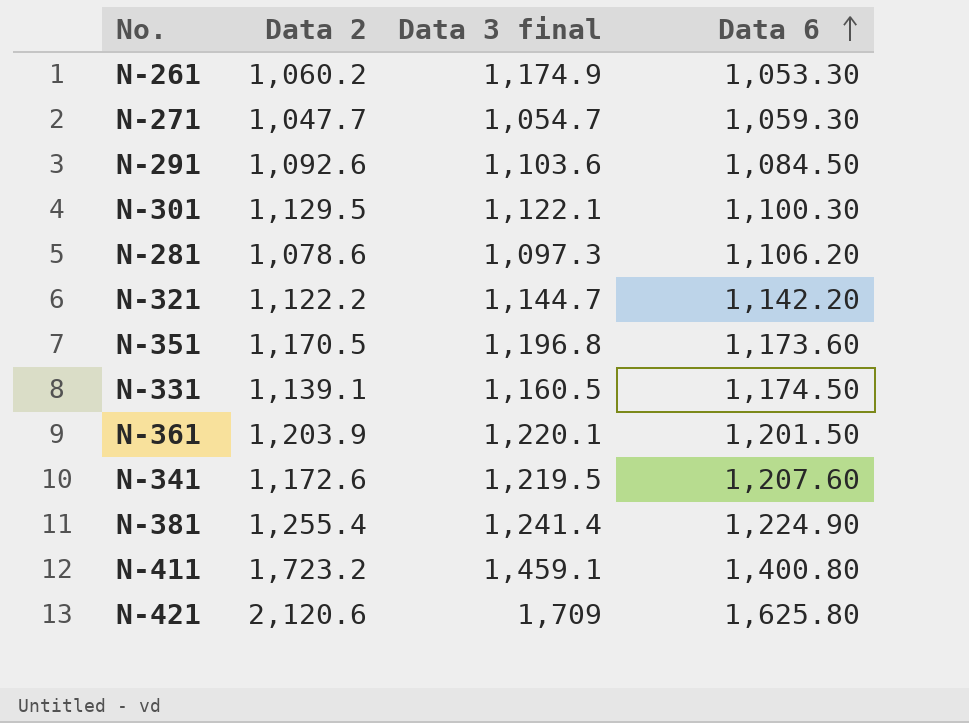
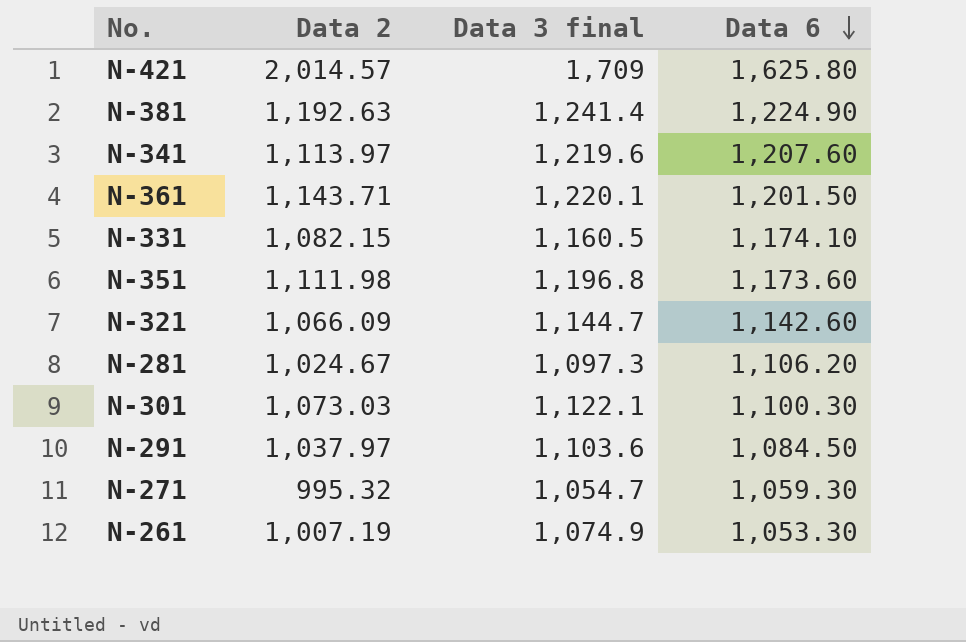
row order: Data 6 ascending -> Data 6 descending
row N-411: 1,723.2 | 1,459.1 | 1,400.80 -> none
N-421 | Data 2: 2,120.6 -> 2,014.57
N-381 | Data 2: 1,255.4 -> 1,192.63
N-341 | Data 2: 1,172.6 -> 1,113.97
N-341 | Data 3 final: 1,219.5 -> 1,219.6
N-361 | Data 2: 1,203.9 -> 1,143.71
N-331 | Data 2: 1,139.1 -> 1,082.15
N-331 | Data 6: 1,174.50 -> 1,174.10
N-351 | Data 2: 1,170.5 -> 1,111.98
N-321 | Data 2: 1,122.2 -> 1,066.09
N-321 | Data 6: 1,142.20 -> 1,142.60
N-281 | Data 2: 1,078.6 -> 1,024.67
N-301 | Data 2: 1,129.5 -> 1,073.03
N-291 | Data 2: 1,092.6 -> 1,037.97
N-271 | Data 2: 1,047.7 -> 995.32
N-261 | Data 2: 1,060.2 -> 1,007.19
N-261 | Data 3 final: 1,174.9 -> 1,074.9

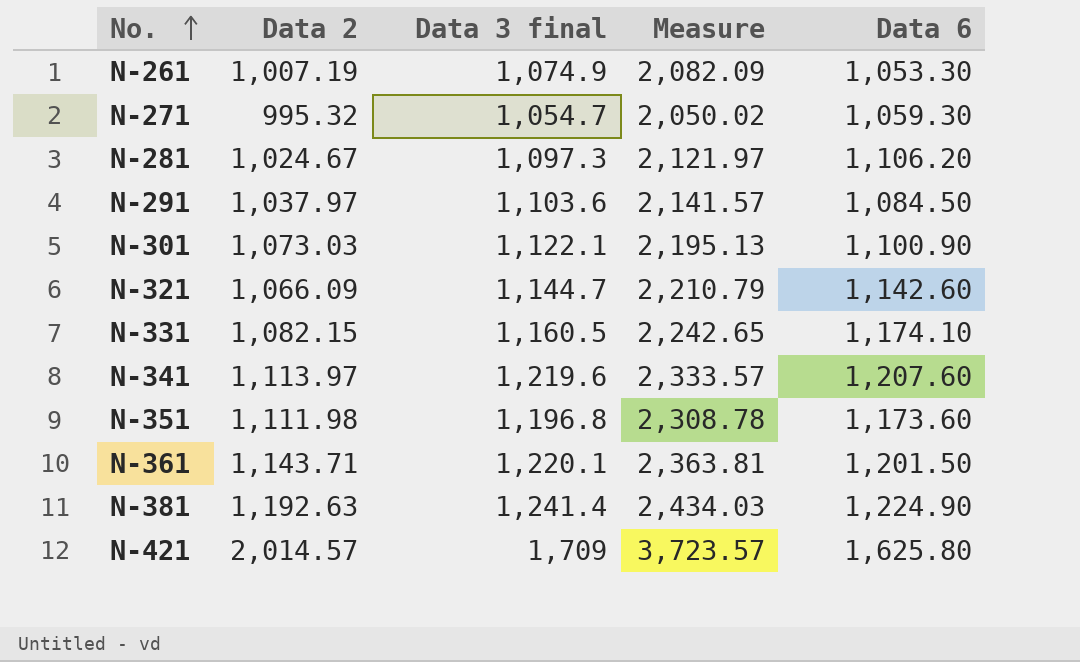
row order: Data 6 descending -> No. ascending
column Measure | formula: none -> [Data 2] + [Data 3 final]
N-301 | Data 6: 1,100.30 -> 1,100.90

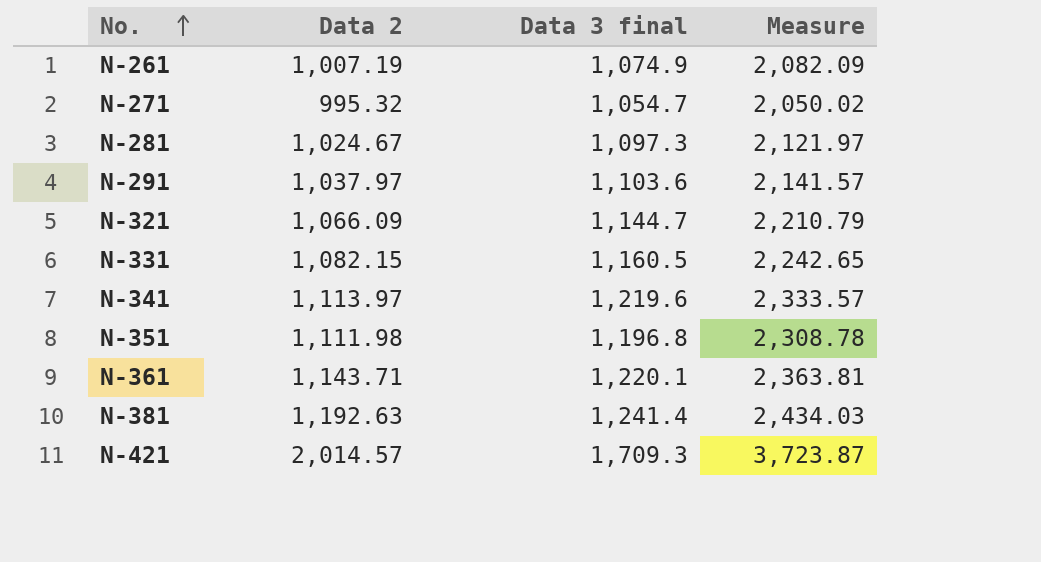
column Data 6 | position: 5 -> none
row N-301: 1,073.03 | 1,122.1 | 2,195.13 | 1,100.90 -> none
N-421 | Data 3 final: 1,709 -> 1,709.3
N-421 | Measure: 3,723.57 -> 3,723.87

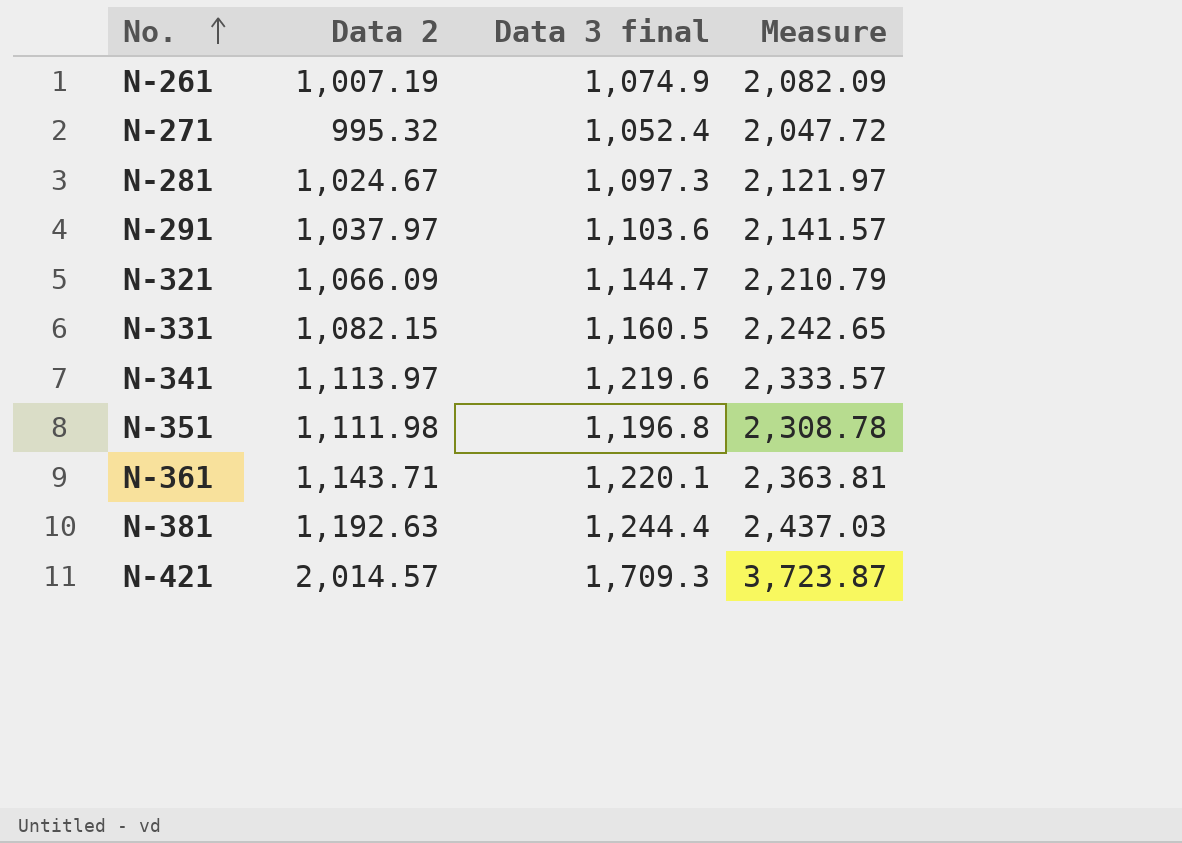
N-271 | Data 3 final: 1,054.7 -> 1,052.4
N-271 | Measure: 2,050.02 -> 2,047.72
N-381 | Data 3 final: 1,241.4 -> 1,244.4
N-381 | Measure: 2,434.03 -> 2,437.03

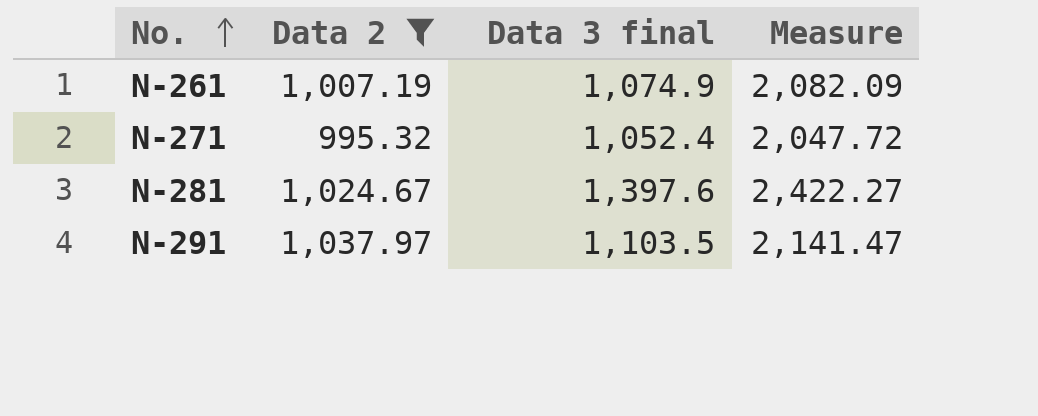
filter: none -> Data 2 <= 1,037.97
N-281 | Data 3 final: 1,097.3 -> 1,397.6
N-281 | Measure: 2,121.97 -> 2,422.27
N-291 | Data 3 final: 1,103.6 -> 1,103.5
N-291 | Measure: 2,141.57 -> 2,141.47

